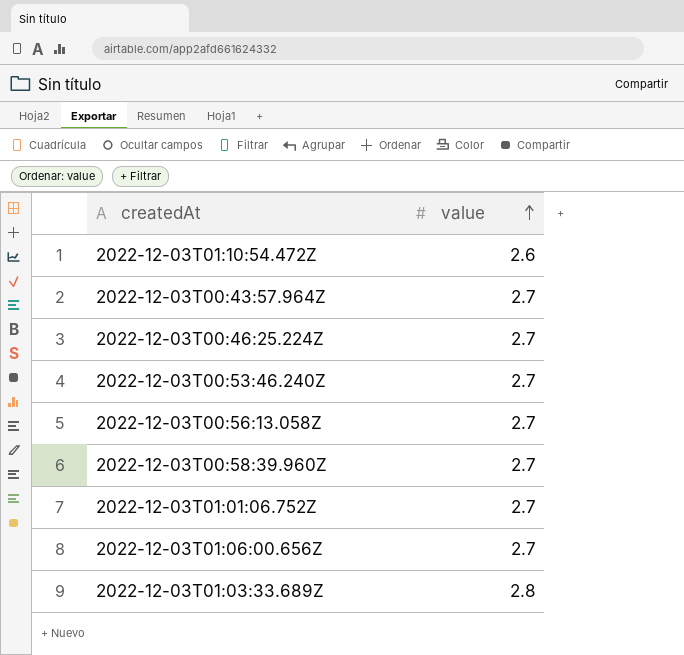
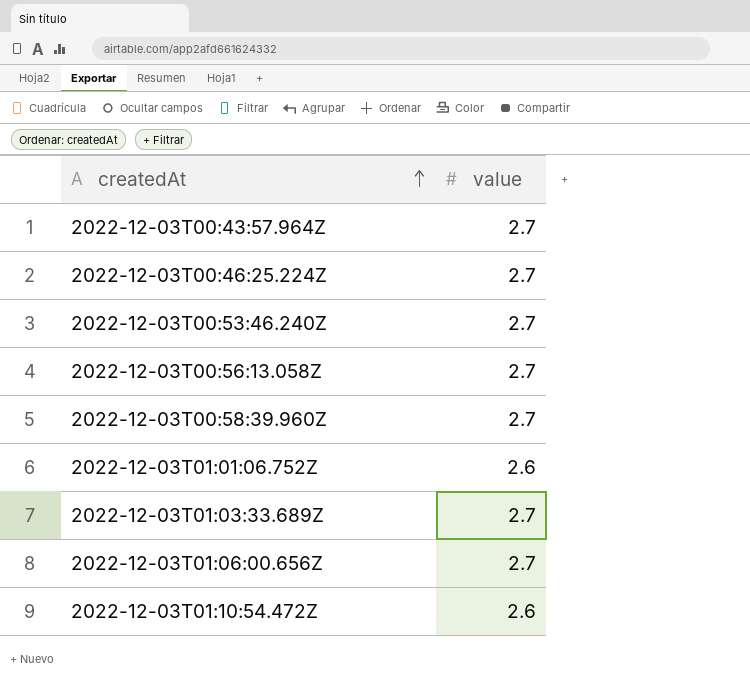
row order: value ascending -> createdAt ascending
2022-12-03T01:01:06.752Z | value: 2.7 -> 2.6
2022-12-03T01:03:33.689Z | value: 2.8 -> 2.7

